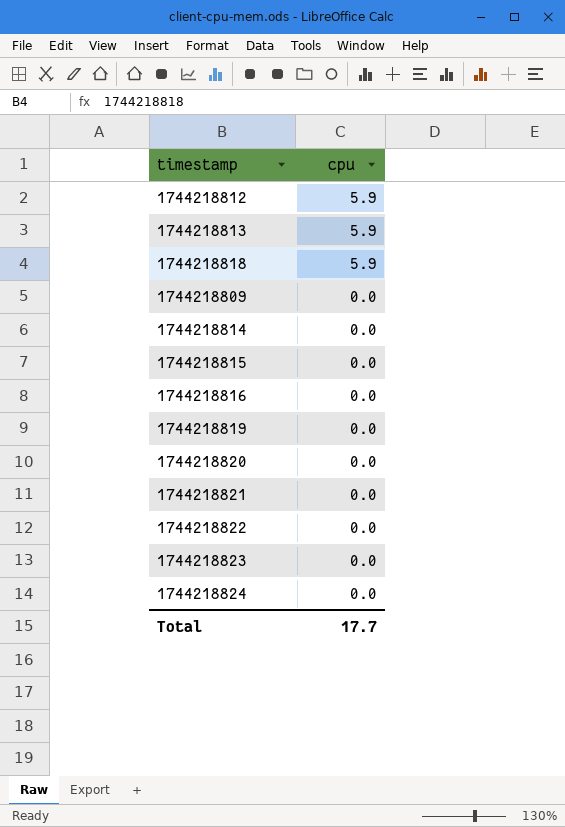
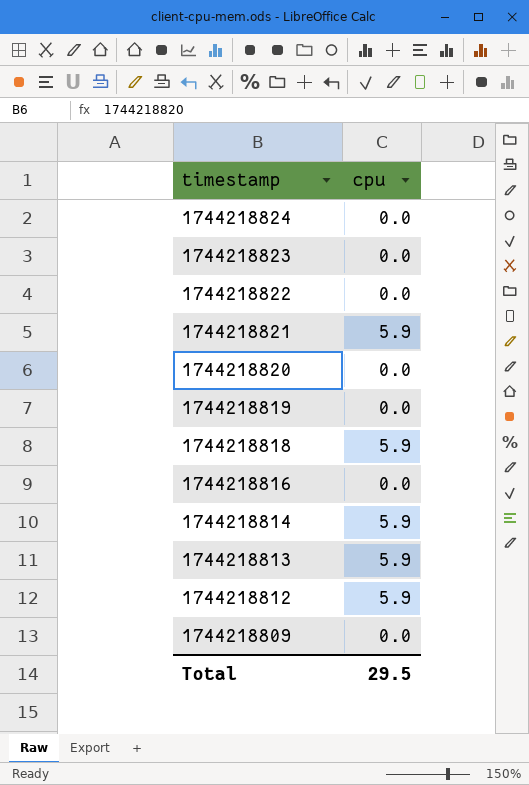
row order: cpu descending -> timestamp descending
row 1744218815: 0.0 -> none
1744218821 | cpu: 0.0 -> 5.9
1744218814 | cpu: 0.0 -> 5.9
Total | cpu: 17.7 -> 29.5

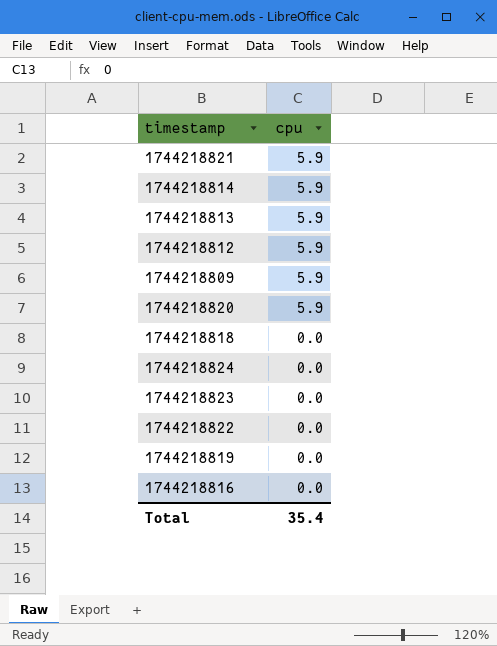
row order: timestamp descending -> cpu descending
1744218809 | cpu: 0.0 -> 5.9
1744218820 | cpu: 0.0 -> 5.9
1744218818 | cpu: 5.9 -> 0.0
Total | cpu: 29.5 -> 35.4

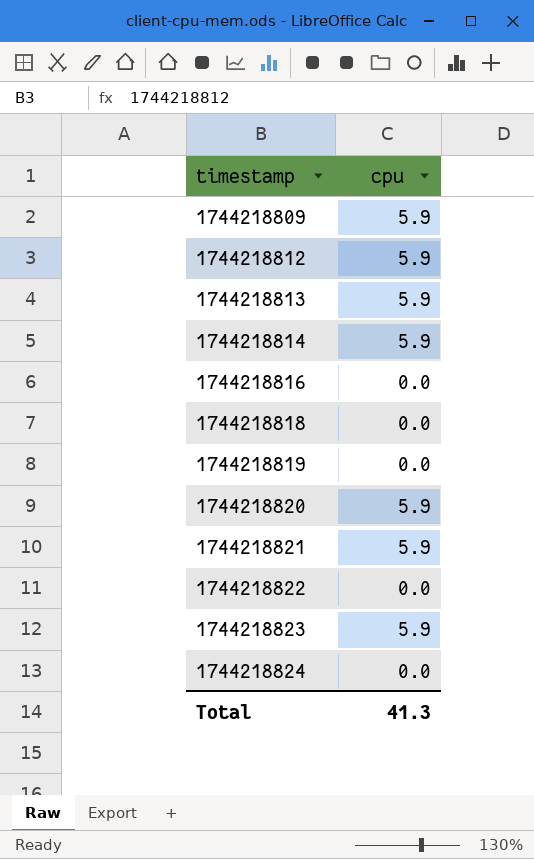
row order: cpu descending -> timestamp ascending
1744218823 | cpu: 0.0 -> 5.9
Total | cpu: 35.4 -> 41.3

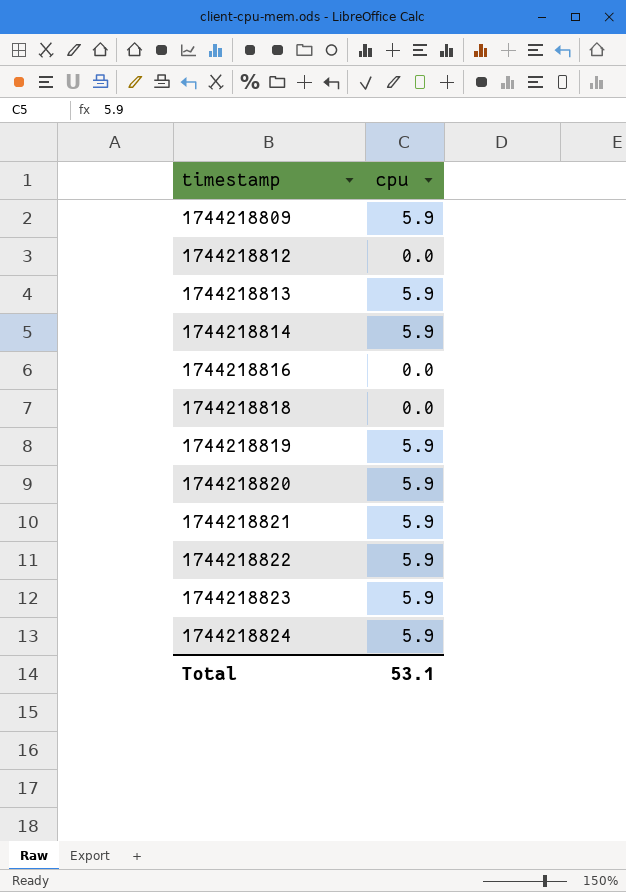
1744218812 | cpu: 5.9 -> 0.0
1744218819 | cpu: 0.0 -> 5.9
1744218822 | cpu: 0.0 -> 5.9
1744218824 | cpu: 0.0 -> 5.9
Total | cpu: 41.3 -> 53.1

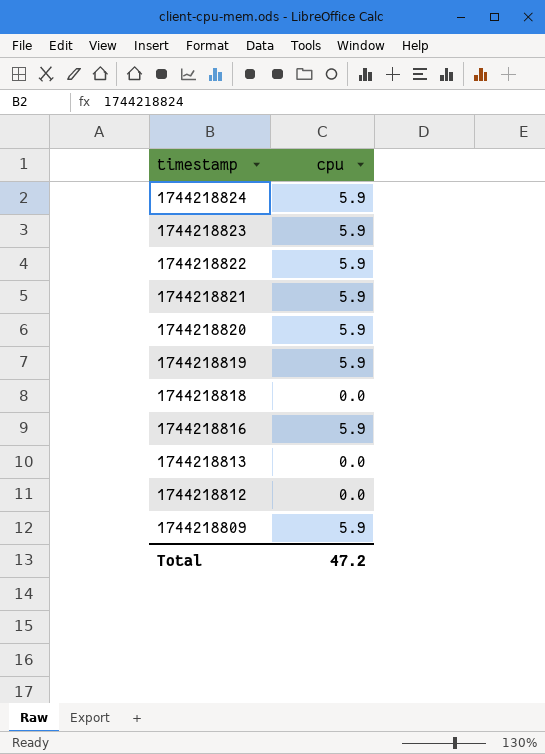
row order: timestamp ascending -> timestamp descending
row 1744218814: 5.9 -> none
1744218816 | cpu: 0.0 -> 5.9
1744218813 | cpu: 5.9 -> 0.0
Total | cpu: 53.1 -> 47.2

